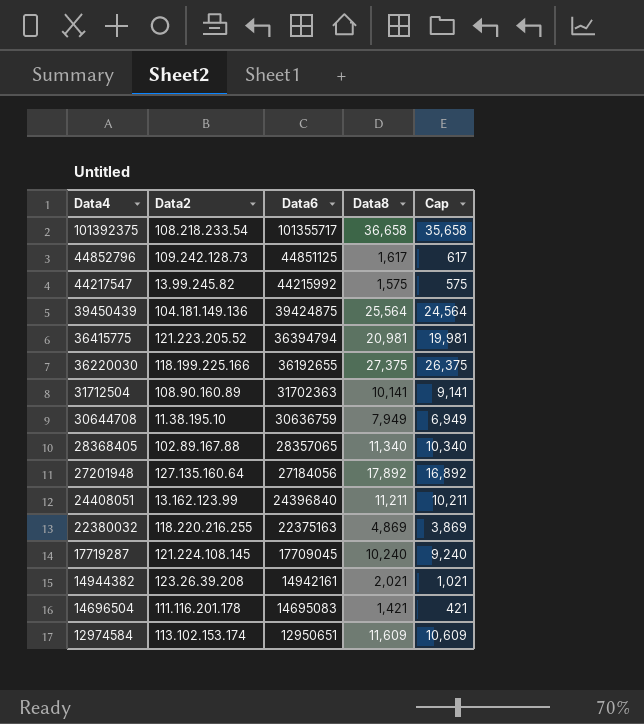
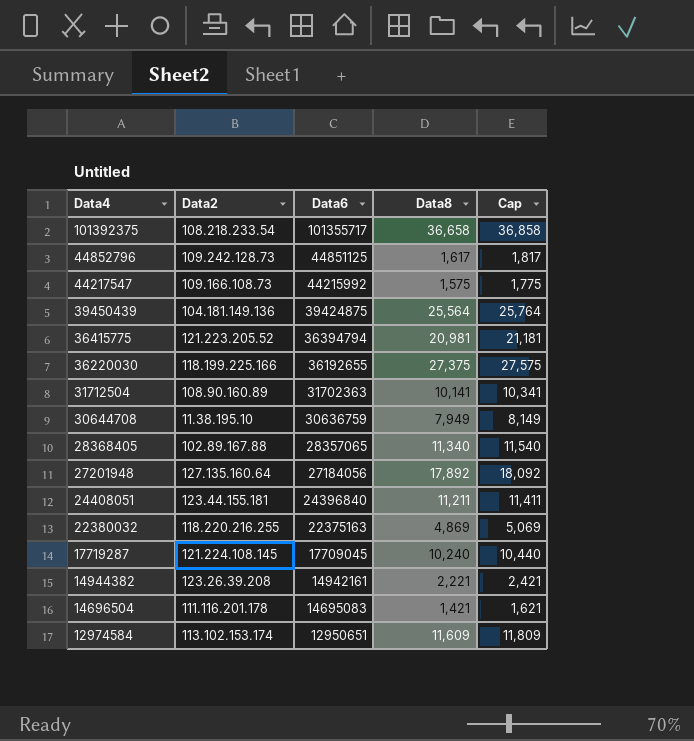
column Cap | formula: [Data8] - 1000 -> [Data8] + 200
44217547 | Data2: 13.99.245.82 -> 109.166.108.73
24408051 | Data2: 13.162.123.99 -> 123.44.155.181
14944382 | Data8: 2,021 -> 2,221

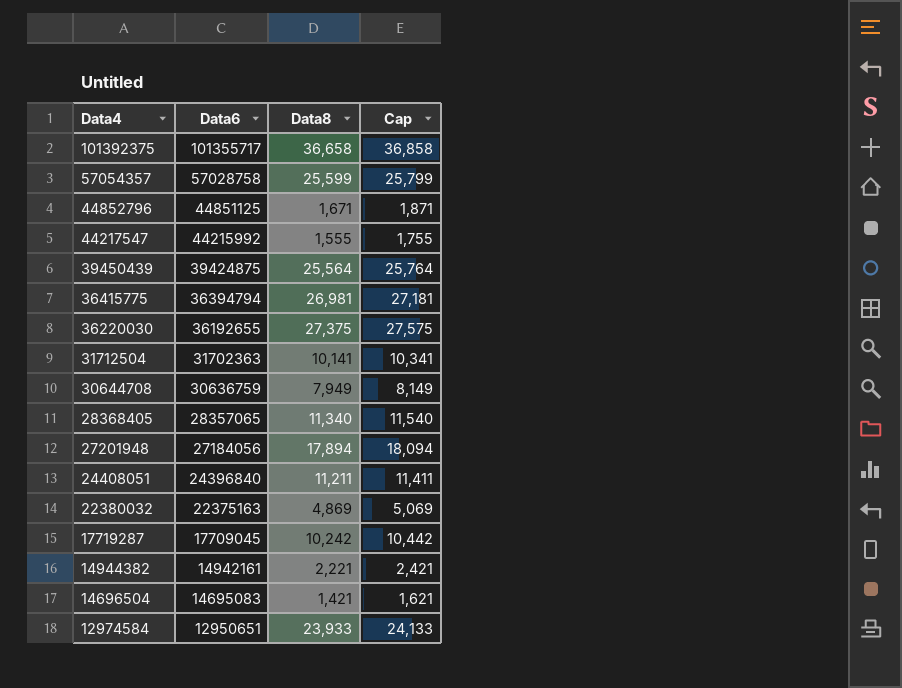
column Data2 | position: 2 -> none
row 57054357: none -> 57028758 | 25,599 | 25,799
44852796 | Data8: 1,617 -> 1,671
44852796 | Cap: 1,817 -> 1,871
44217547 | Data8: 1,575 -> 1,555
44217547 | Cap: 1,775 -> 1,755
36415775 | Data8: 20,981 -> 26,981
36415775 | Cap: 21,181 -> 27,181
27201948 | Data8: 17,892 -> 17,894
27201948 | Cap: 18,092 -> 18,094
17719287 | Data8: 10,240 -> 10,242
17719287 | Cap: 10,440 -> 10,442
12974584 | Data8: 11,609 -> 23,933
12974584 | Cap: 11,809 -> 24,133

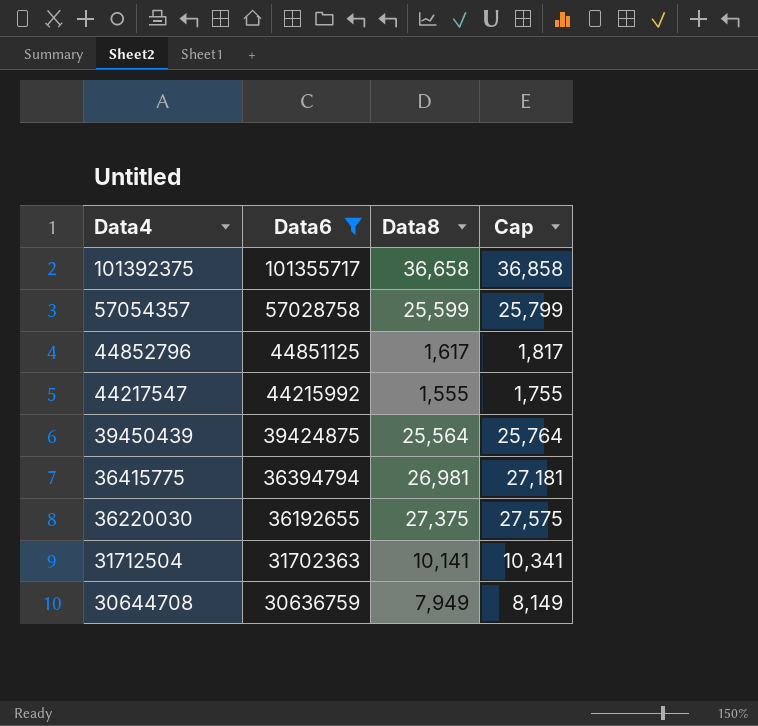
filter: none -> Data6 >= 30636759
44852796 | Data8: 1,671 -> 1,617
44852796 | Cap: 1,871 -> 1,817

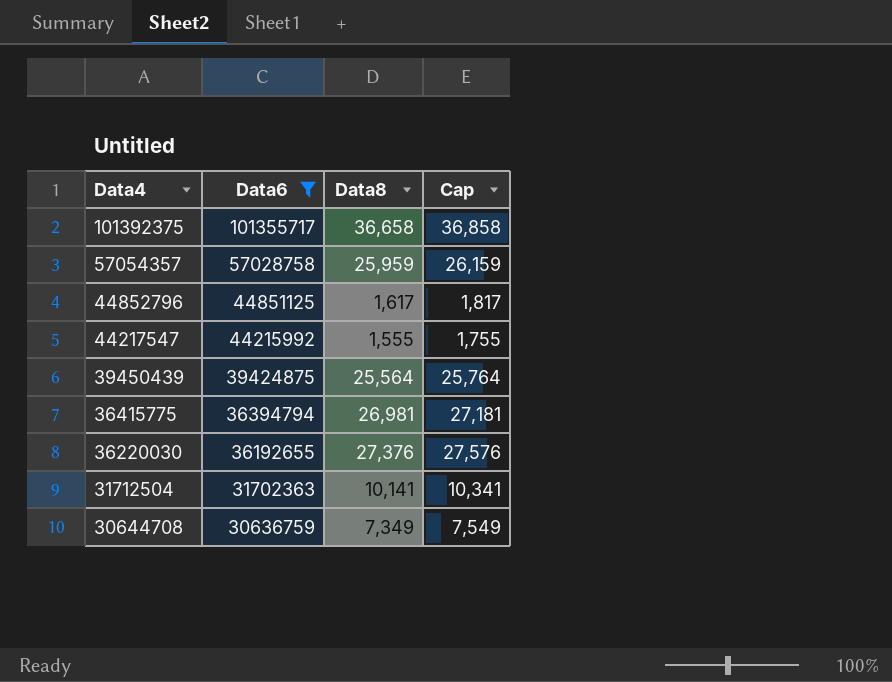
57054357 | Data8: 25,599 -> 25,959
57054357 | Cap: 25,799 -> 26,159
36220030 | Data8: 27,375 -> 27,376
36220030 | Cap: 27,575 -> 27,576
30644708 | Data8: 7,949 -> 7,349
30644708 | Cap: 8,149 -> 7,549

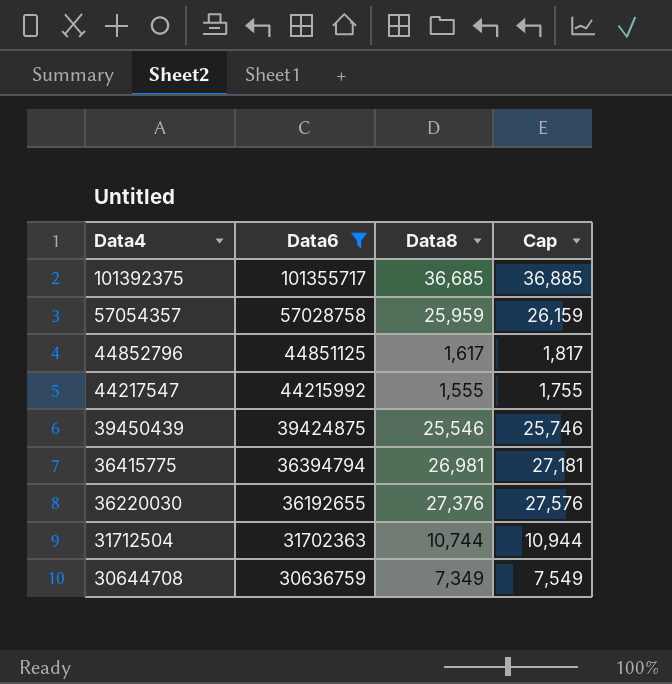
101392375 | Data8: 36,658 -> 36,685
101392375 | Cap: 36,858 -> 36,885
39450439 | Data8: 25,564 -> 25,546
39450439 | Cap: 25,764 -> 25,746
31712504 | Data8: 10,141 -> 10,744
31712504 | Cap: 10,341 -> 10,944

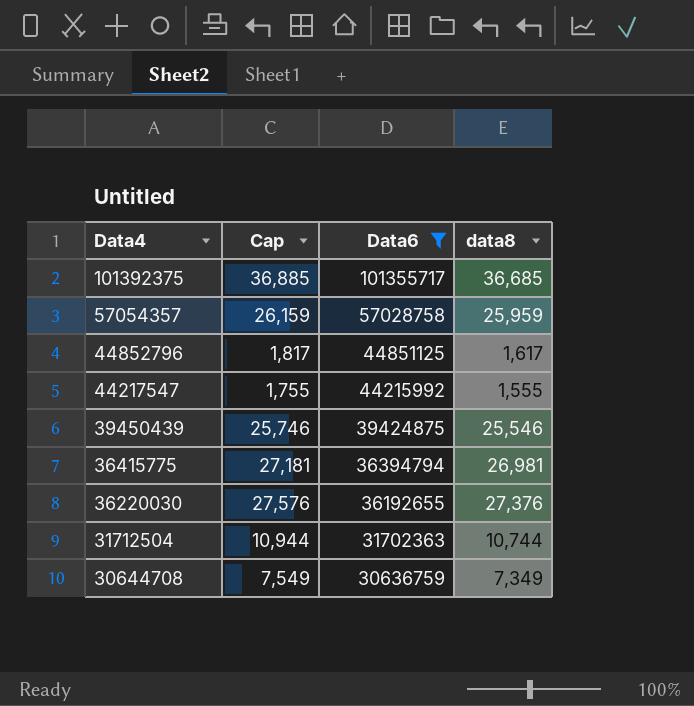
column Cap | position: 4 -> 2
column name: Data8 -> data8

